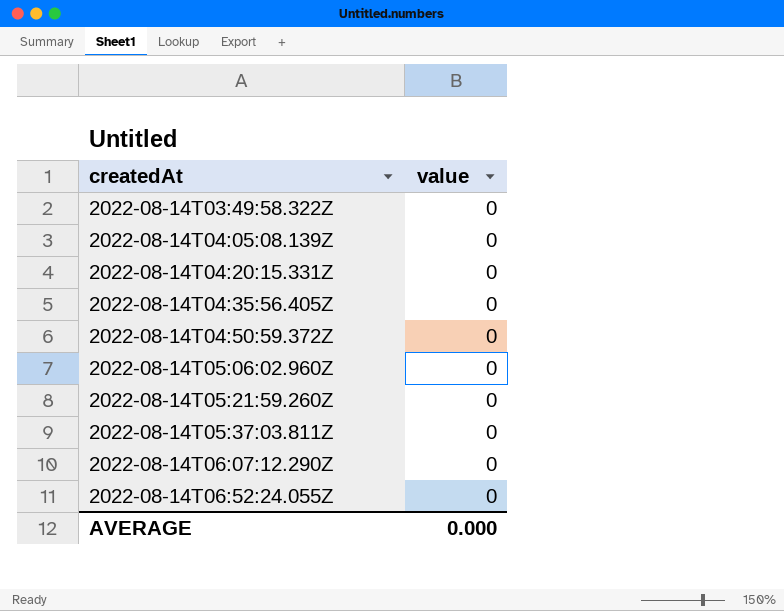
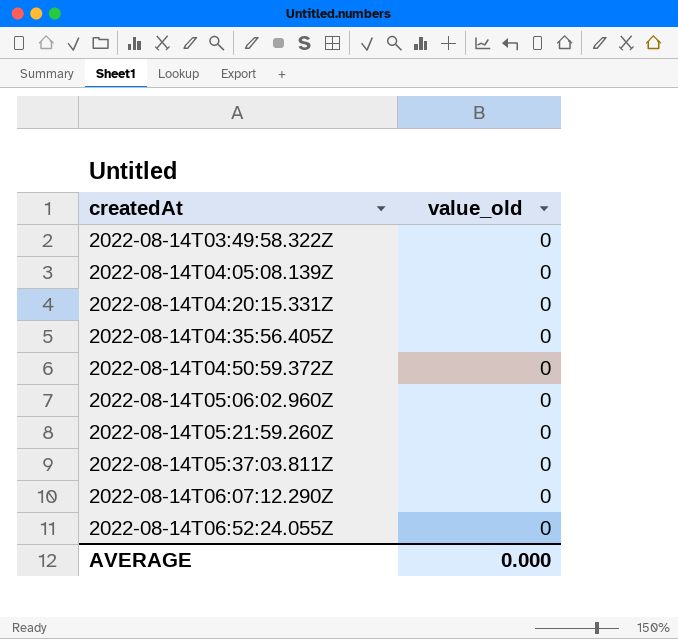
column name: value -> value_old

